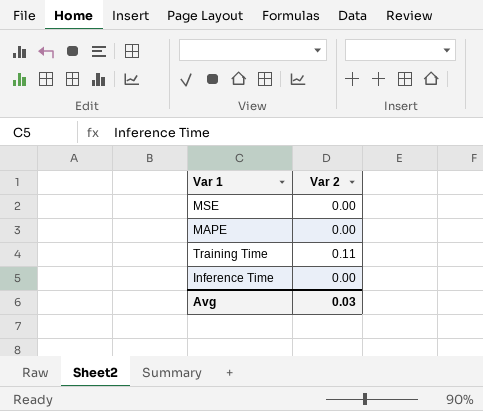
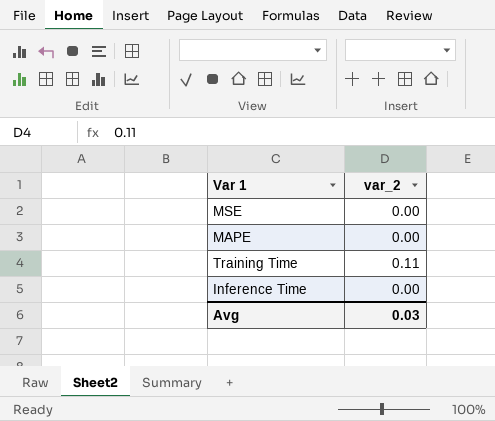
column name: Var 2 -> var_2

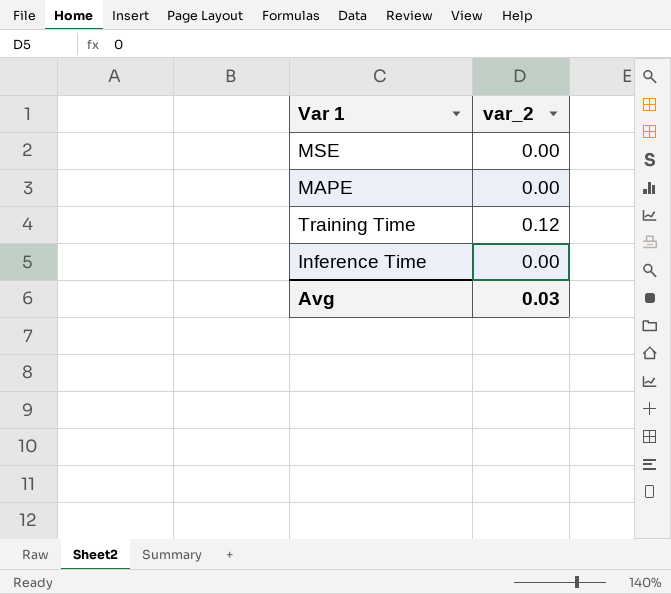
Training Time | var_2: 0.11 -> 0.12

